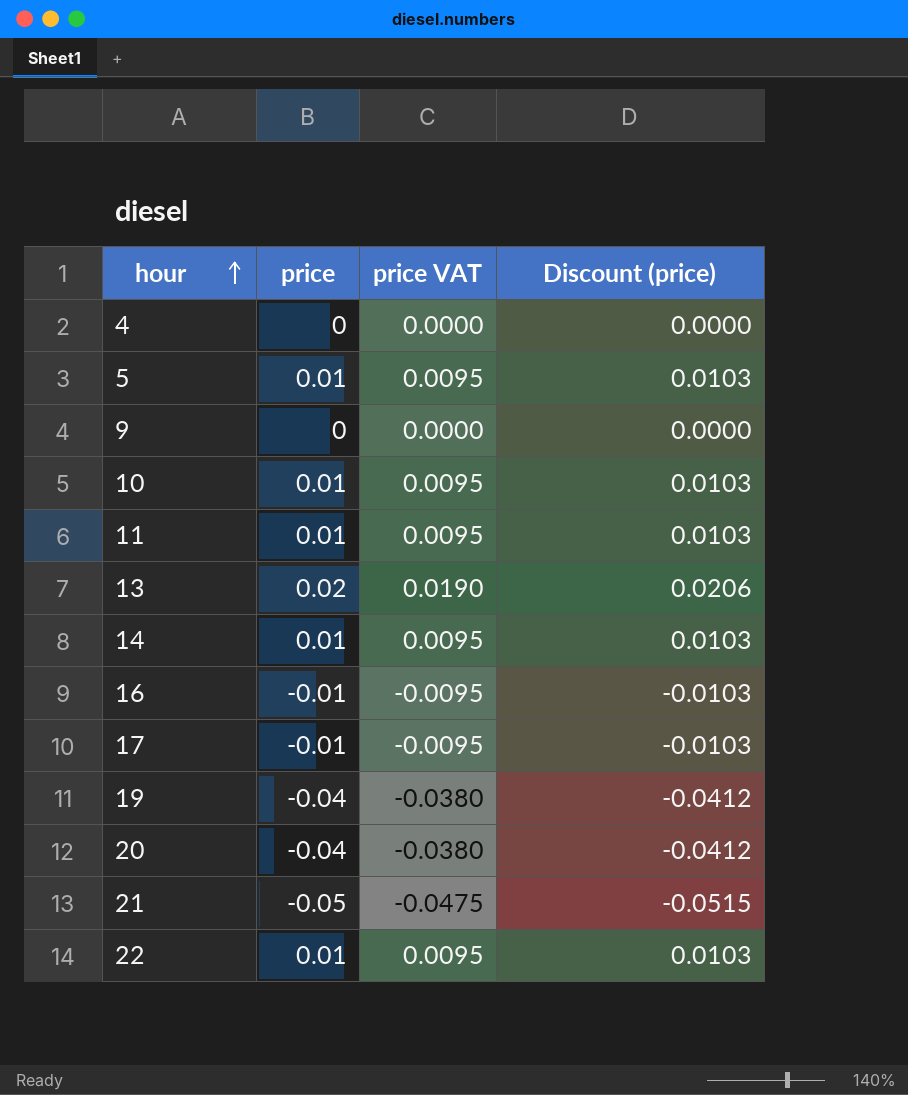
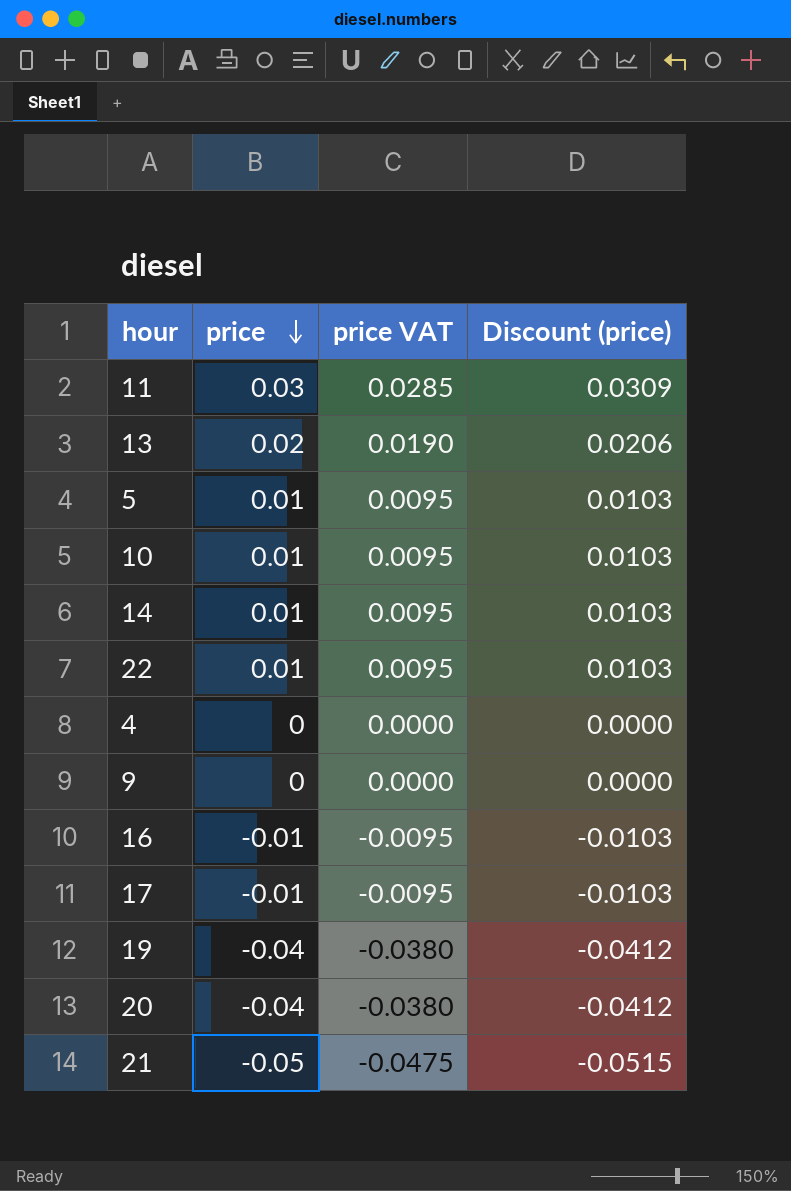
row order: hour ascending -> price descending
11 | price: 0.01 -> 0.03
11 | price VAT: 0.0095 -> 0.0285
11 | Discount (price): 0.0103 -> 0.0309

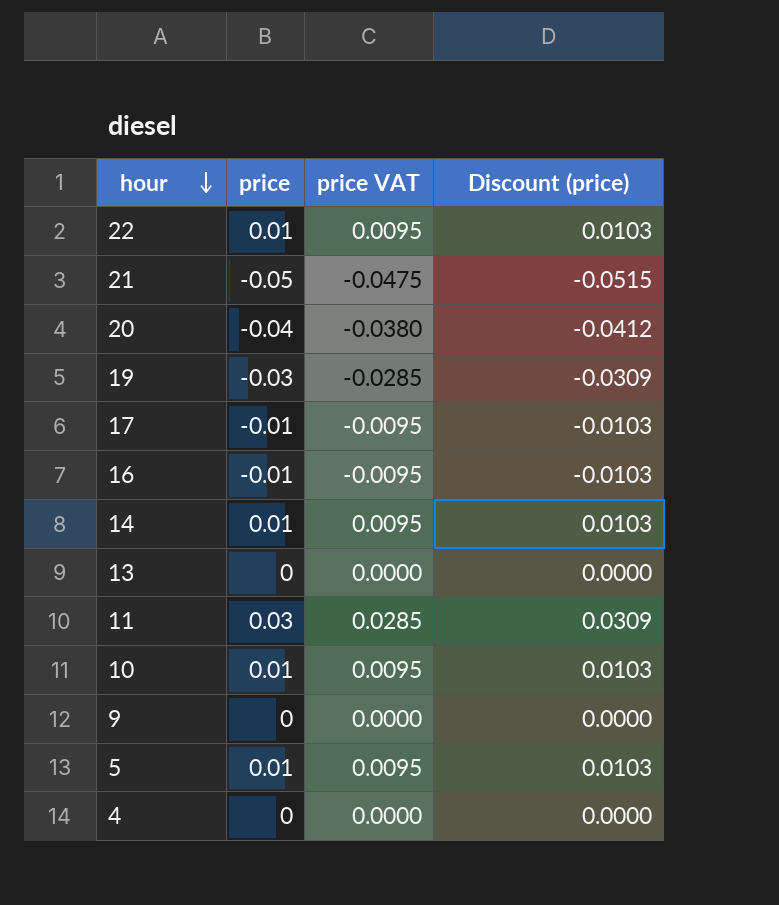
row order: price descending -> hour descending
19 | price: -0.04 -> -0.03
19 | price VAT: -0.0380 -> -0.0285
19 | Discount (price): -0.0412 -> -0.0309
13 | price: 0.02 -> 0
13 | price VAT: 0.0190 -> 0.0000
13 | Discount (price): 0.0206 -> 0.0000

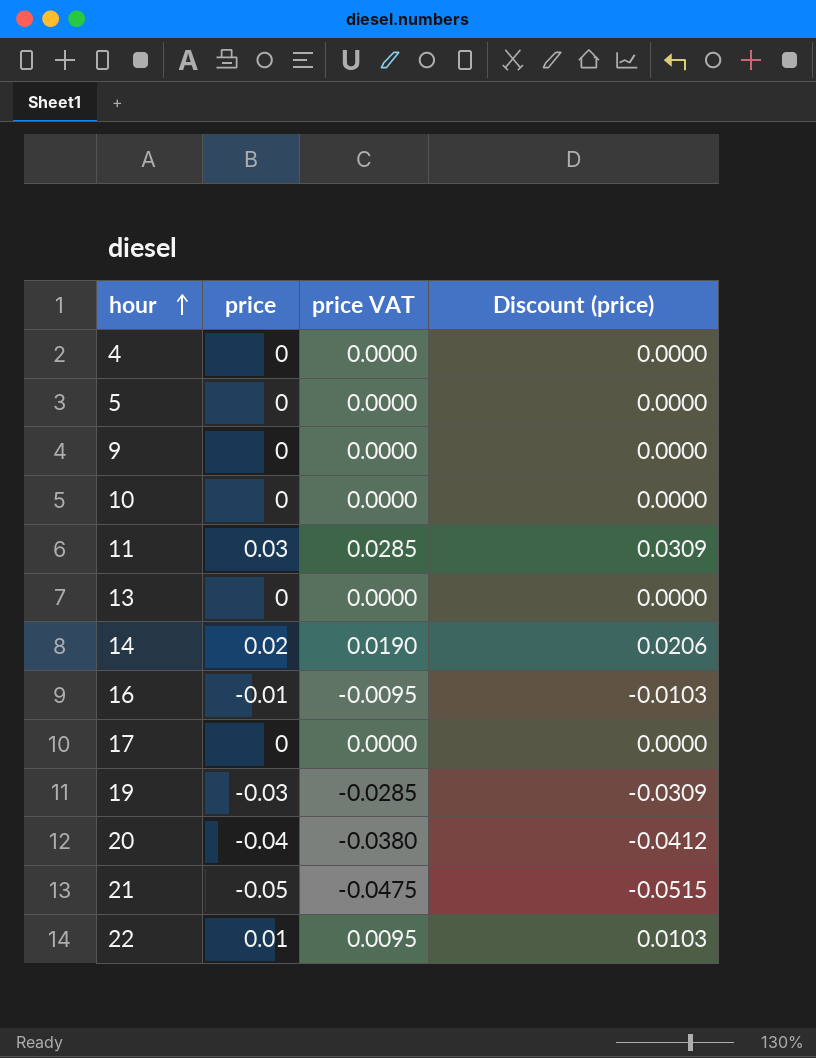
row order: hour descending -> hour ascending
5 | price: 0.01 -> 0
5 | price VAT: 0.0095 -> 0.0000
5 | Discount (price): 0.0103 -> 0.0000
10 | price: 0.01 -> 0
10 | price VAT: 0.0095 -> 0.0000
10 | Discount (price): 0.0103 -> 0.0000
14 | price: 0.01 -> 0.02
14 | price VAT: 0.0095 -> 0.0190
14 | Discount (price): 0.0103 -> 0.0206
17 | price: -0.01 -> 0
17 | price VAT: -0.0095 -> 0.0000
17 | Discount (price): -0.0103 -> 0.0000

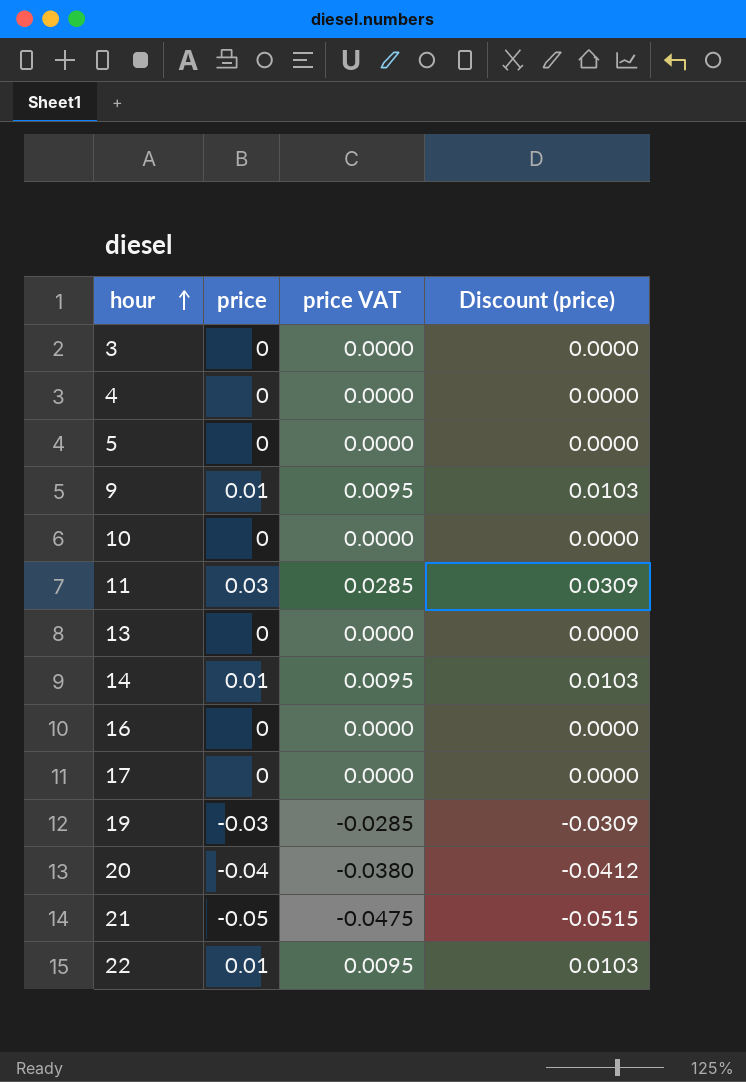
row 3: none -> 0 | 0.0000 | 0.0000
9 | price: 0 -> 0.01
9 | price VAT: 0.0000 -> 0.0095
9 | Discount (price): 0.0000 -> 0.0103
14 | price: 0.02 -> 0.01
14 | price VAT: 0.0190 -> 0.0095
14 | Discount (price): 0.0206 -> 0.0103
16 | price: -0.01 -> 0
16 | price VAT: -0.0095 -> 0.0000
16 | Discount (price): -0.0103 -> 0.0000

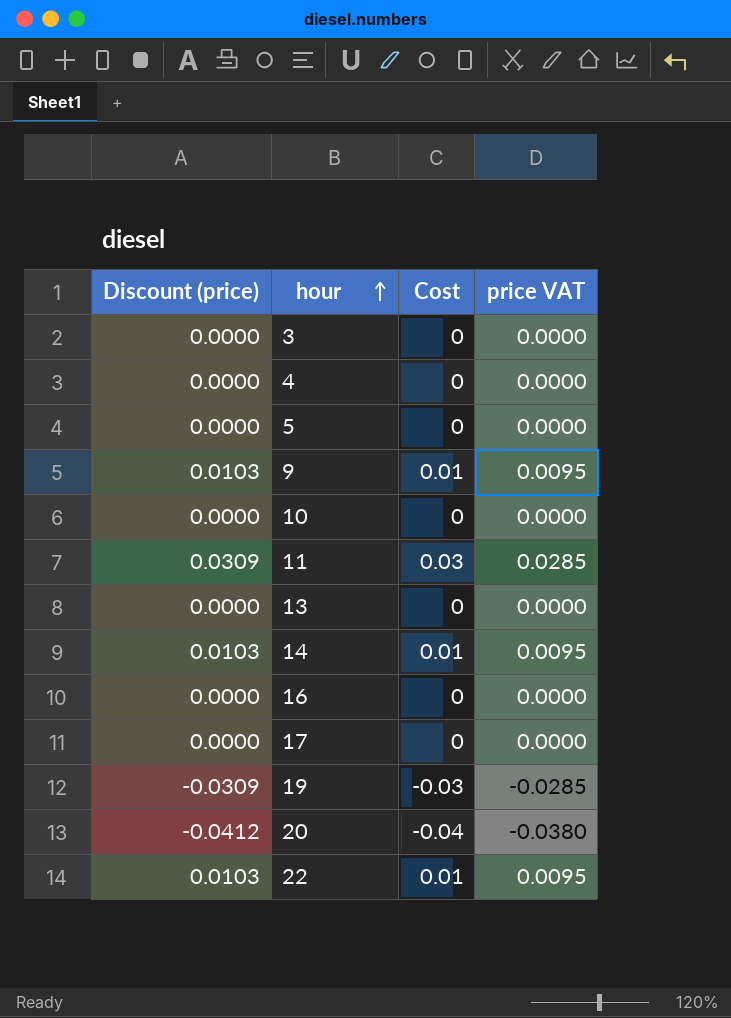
column Discount (price) | position: 4 -> 1
column name: price -> Cost
row 21: -0.05 | -0.0475 | -0.0515 -> none

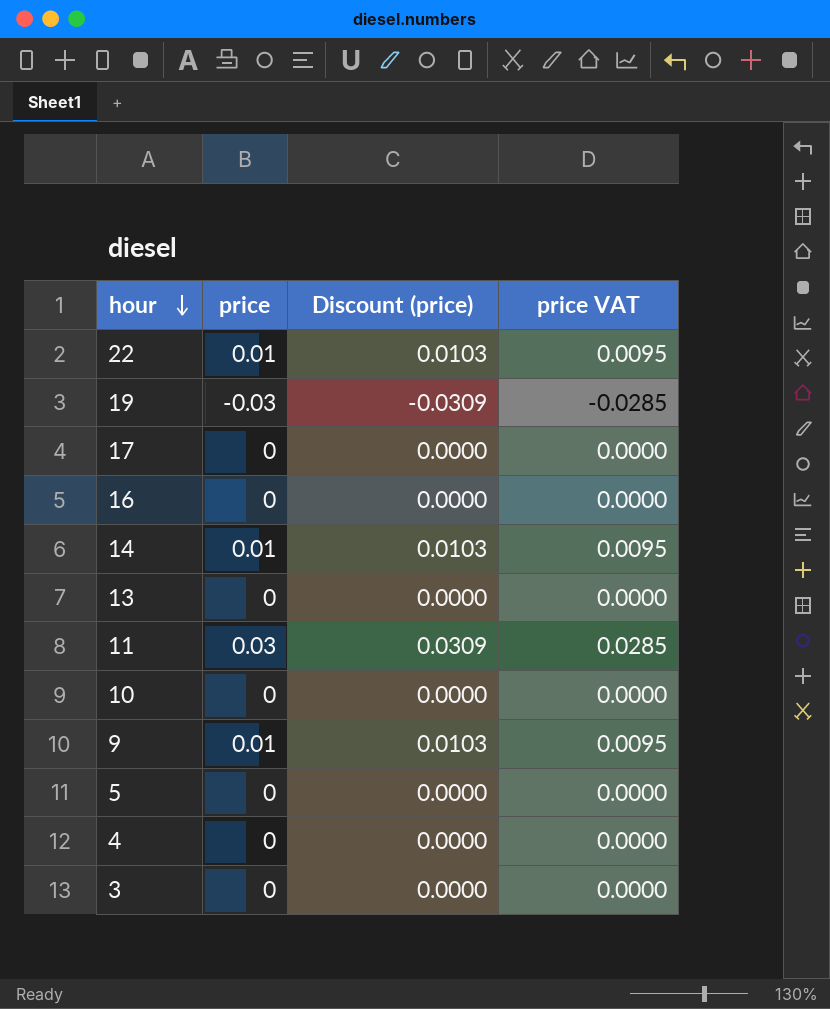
row order: hour ascending -> hour descending
column name: Cost -> price
column Discount (price) | position: 1 -> 3
row 20: -0.0412 | -0.04 | -0.0380 -> none

